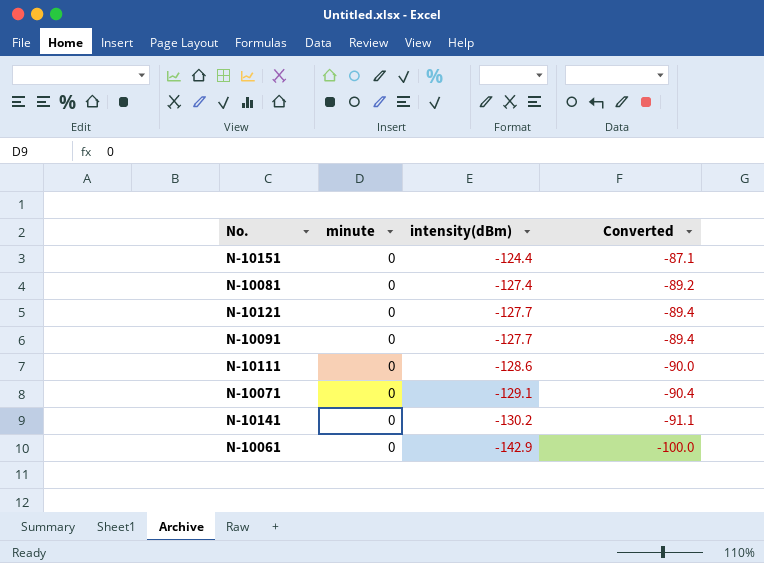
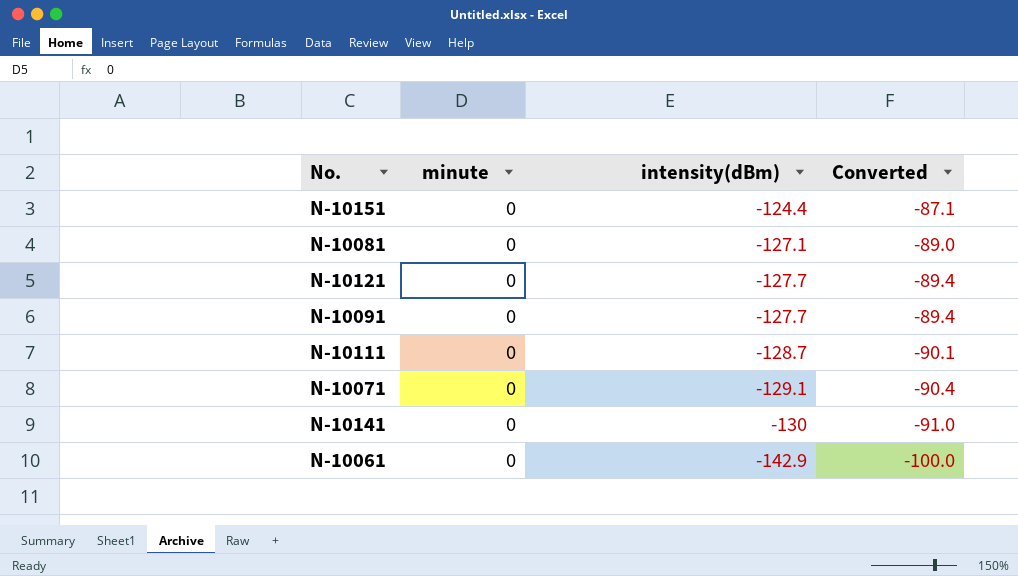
N-10081 | intensity(dBm): -127.4 -> -127.1
N-10081 | Converted: -89.2 -> -89.0
N-10111 | intensity(dBm): -128.6 -> -128.7
N-10111 | Converted: -90.0 -> -90.1
N-10141 | intensity(dBm): -130.2 -> -130
N-10141 | Converted: -91.1 -> -91.0

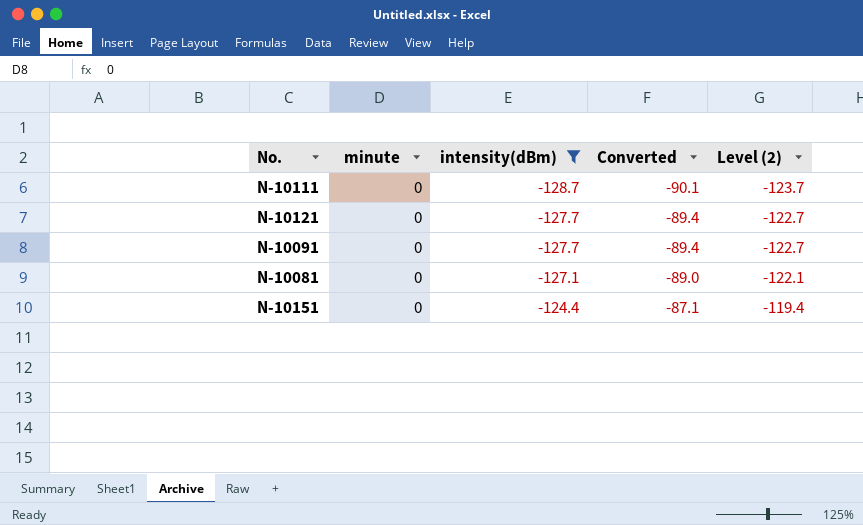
filter: none -> intensity(dBm) >= -128.7
row order: intensity(dBm) descending -> intensity(dBm) ascending
column Level (2) | formula: none -> [intensity(dBm)] + 5

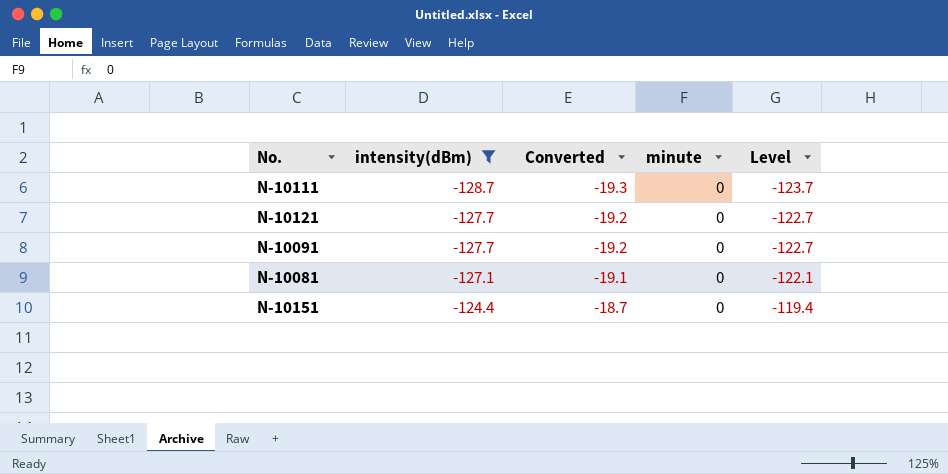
column Converted | formula: [intensity(dBm)] * 0.7 -> [intensity(dBm)] * 0.15
column minute | position: 2 -> 4
column name: Level (2) -> Level

